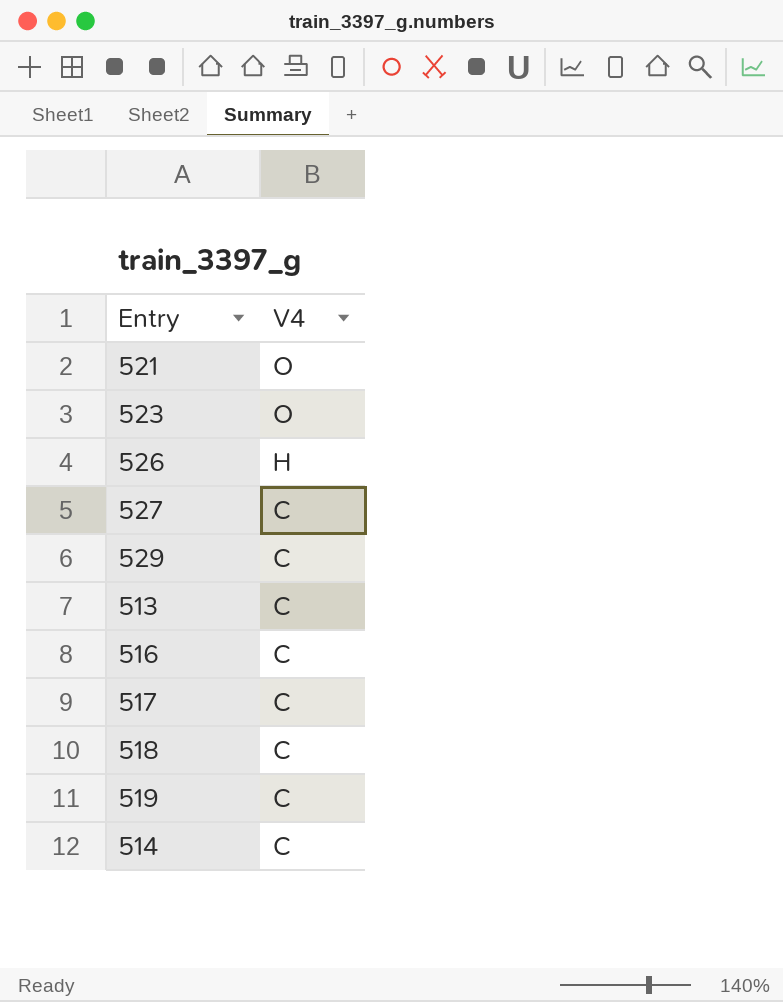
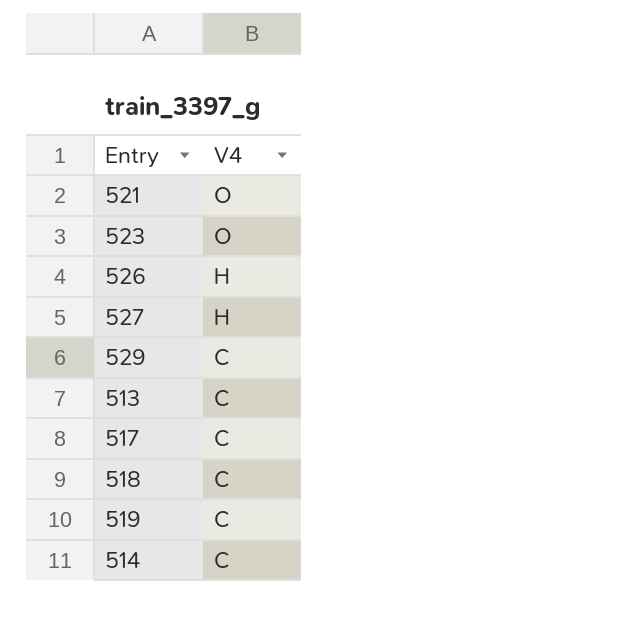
row 516: C -> none
527 | V4: C -> H

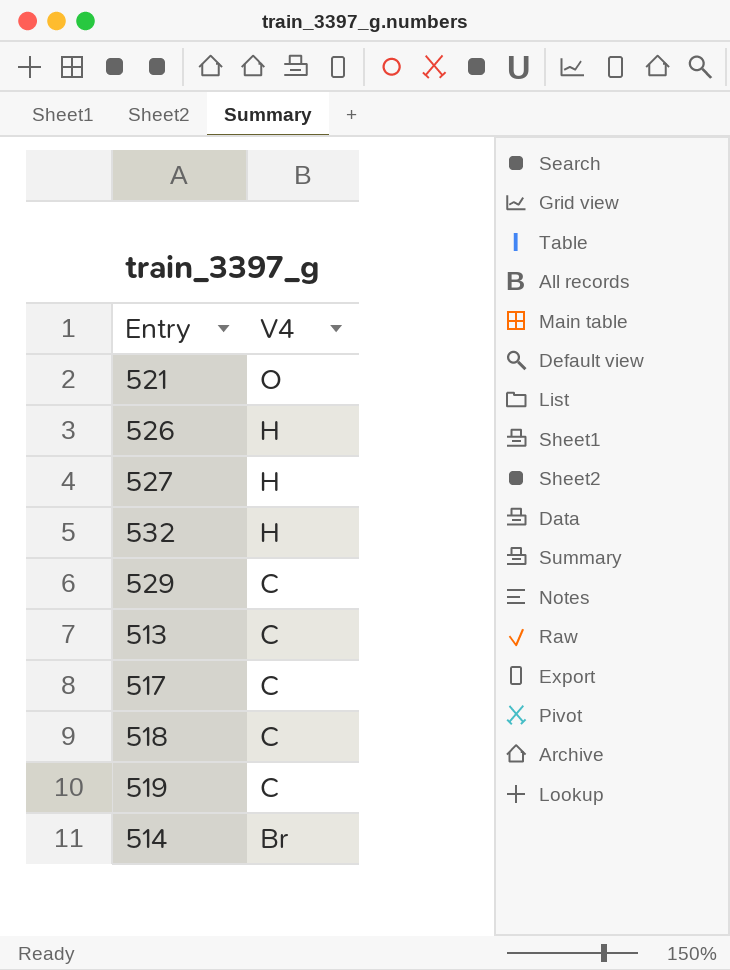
row 523: O -> none
row 532: none -> H
514 | V4: C -> Br

